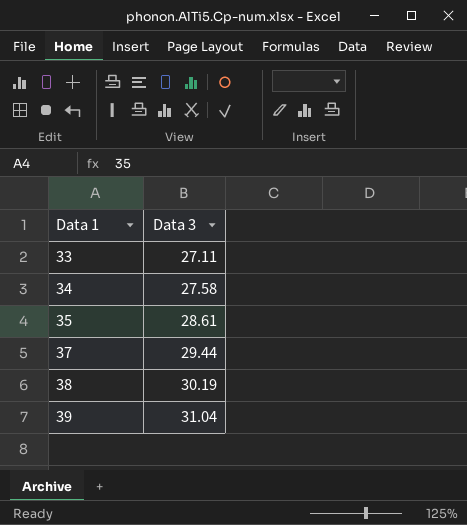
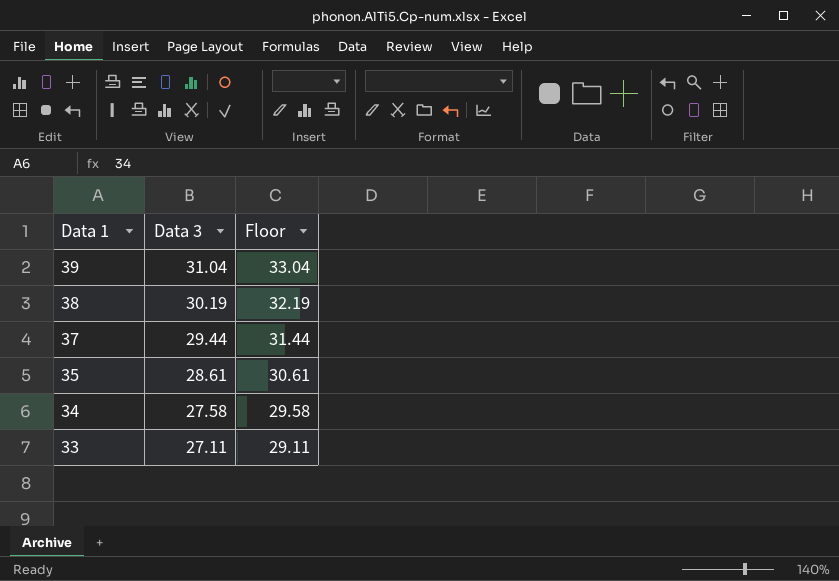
row order: Data 1 ascending -> Data 1 descending
column Floor | formula: none -> [Data 3] + 2

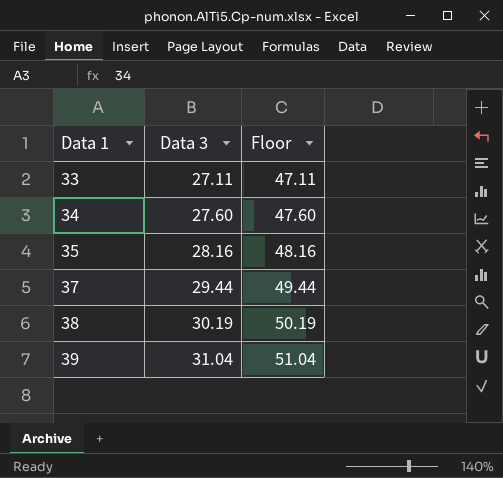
row order: Data 1 descending -> Data 1 ascending
column Floor | formula: [Data 3] + 2 -> [Data 3] + 20
34 | Data 3: 27.58 -> 27.60
35 | Data 3: 28.61 -> 28.16

